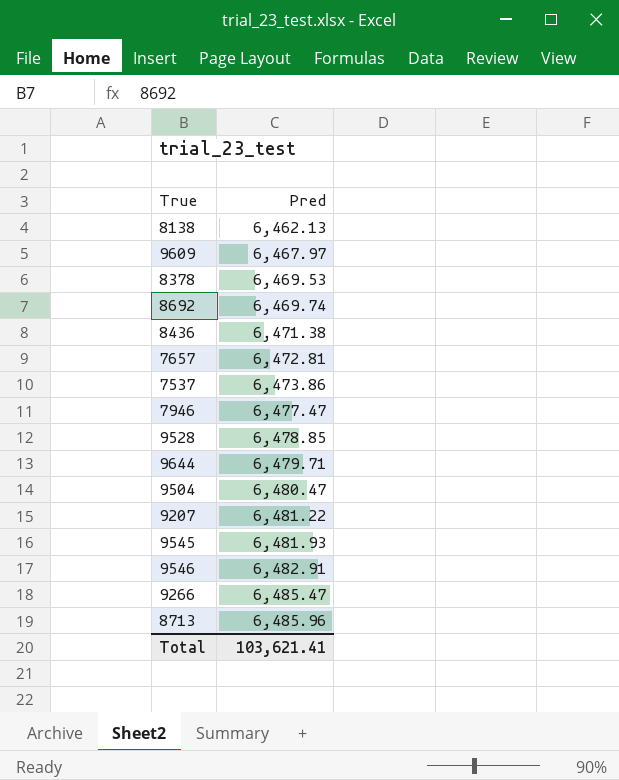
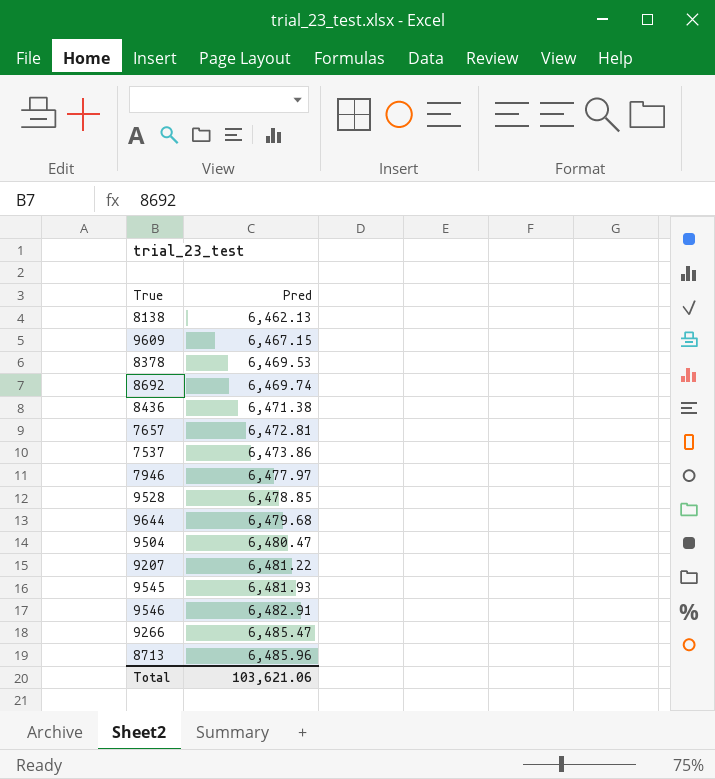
9609 | Pred: 6,467.97 -> 6,467.15
7946 | Pred: 6,477.47 -> 6,477.97
9644 | Pred: 6,479.71 -> 6,479.68
Total | Pred: 103,621.41 -> 103,621.06

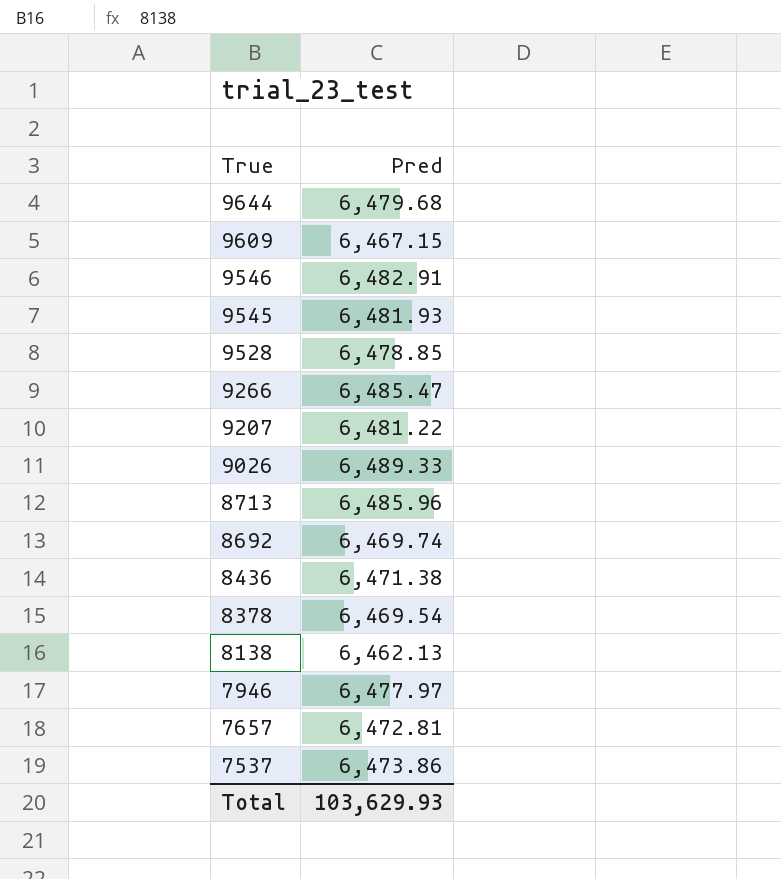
row order: Pred ascending -> True descending
row 9504: 6,480.47 -> none
row 9026: none -> 6,489.33
8378 | Pred: 6,469.53 -> 6,469.54
Total | Pred: 103,621.06 -> 103,629.93

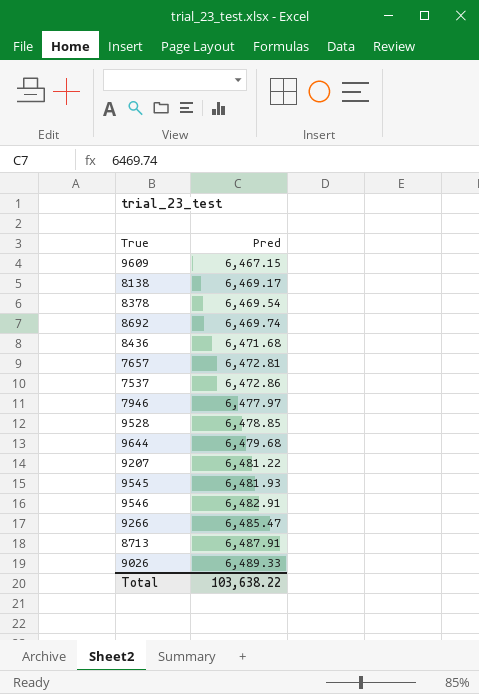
row order: True descending -> Pred ascending
8138 | Pred: 6,462.13 -> 6,469.17
8436 | Pred: 6,471.38 -> 6,471.68
7537 | Pred: 6,473.86 -> 6,472.86
8713 | Pred: 6,485.96 -> 6,487.91
Total | Pred: 103,629.93 -> 103,638.22

